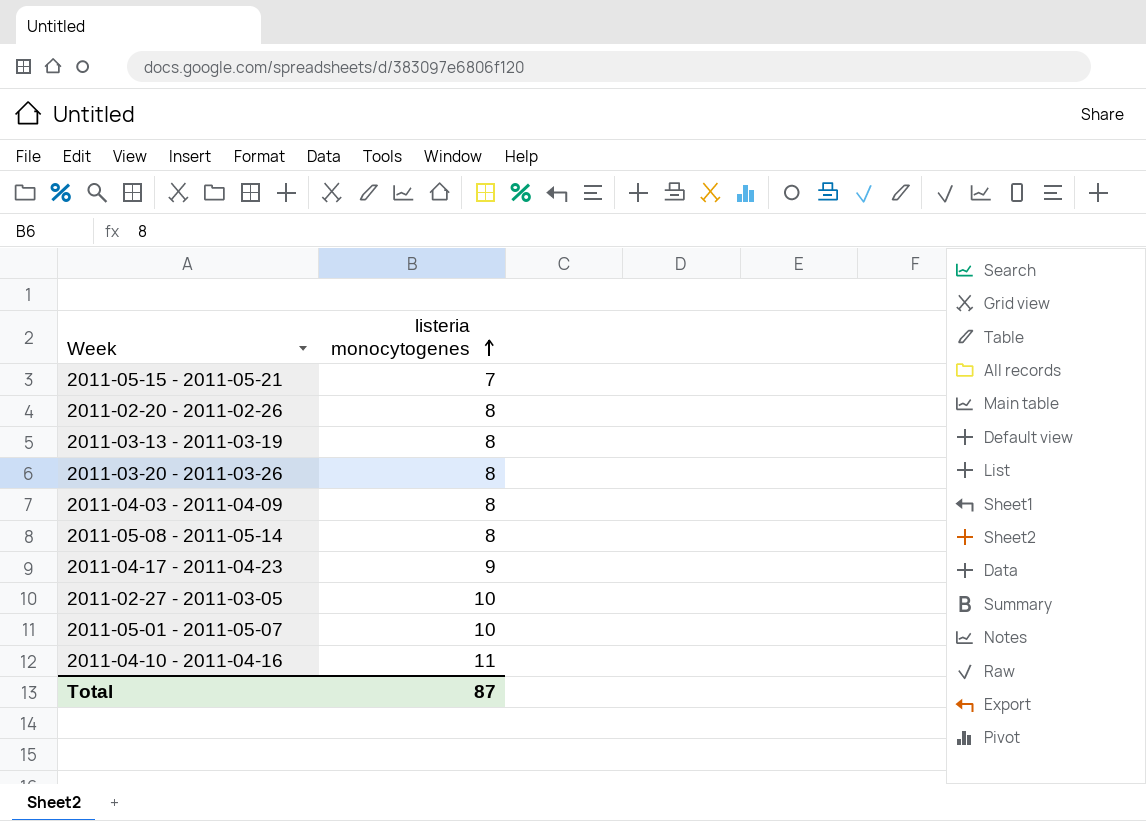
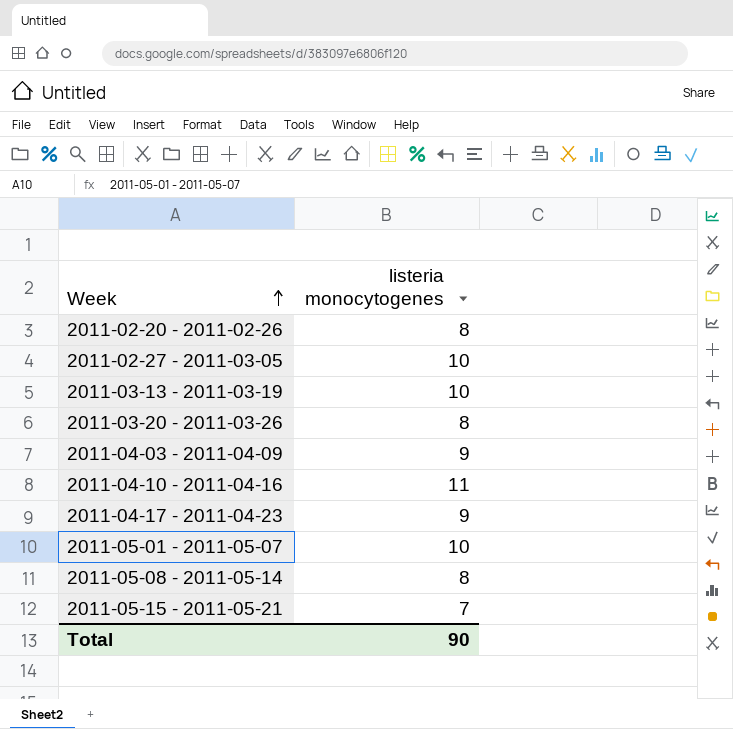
row order: listeria monocytogenes ascending -> Week ascending
2011-03-13 - 2011-03-19 | listeria monocytogenes: 8 -> 10
2011-04-03 - 2011-04-09 | listeria monocytogenes: 8 -> 9
Total | listeria monocytogenes: 87 -> 90

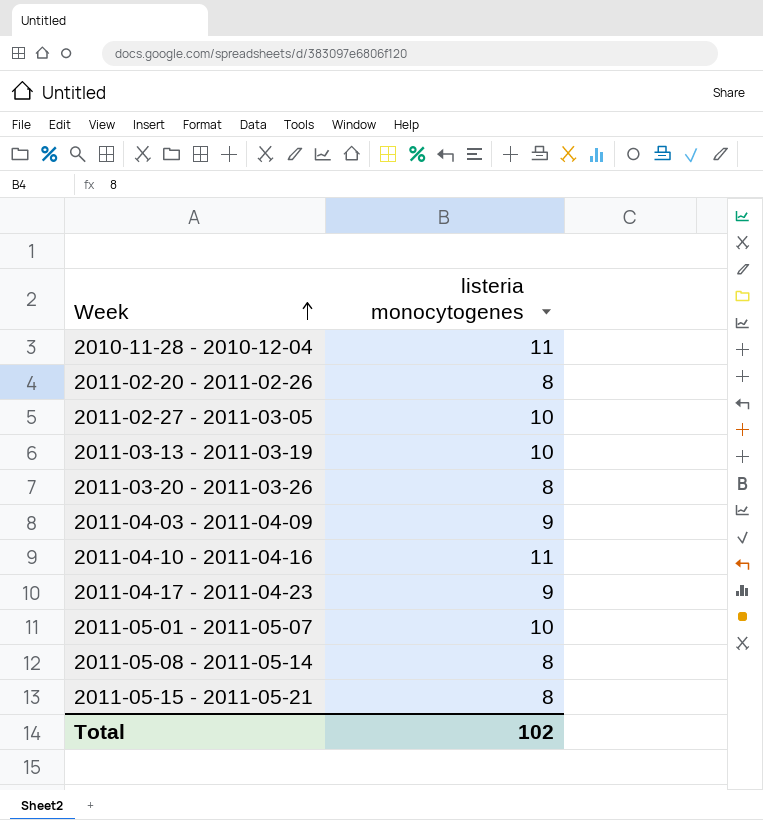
row 2010-11-28 - 2010-12-04: none -> 11
2011-05-15 - 2011-05-21 | listeria monocytogenes: 7 -> 8
Total | listeria monocytogenes: 90 -> 102

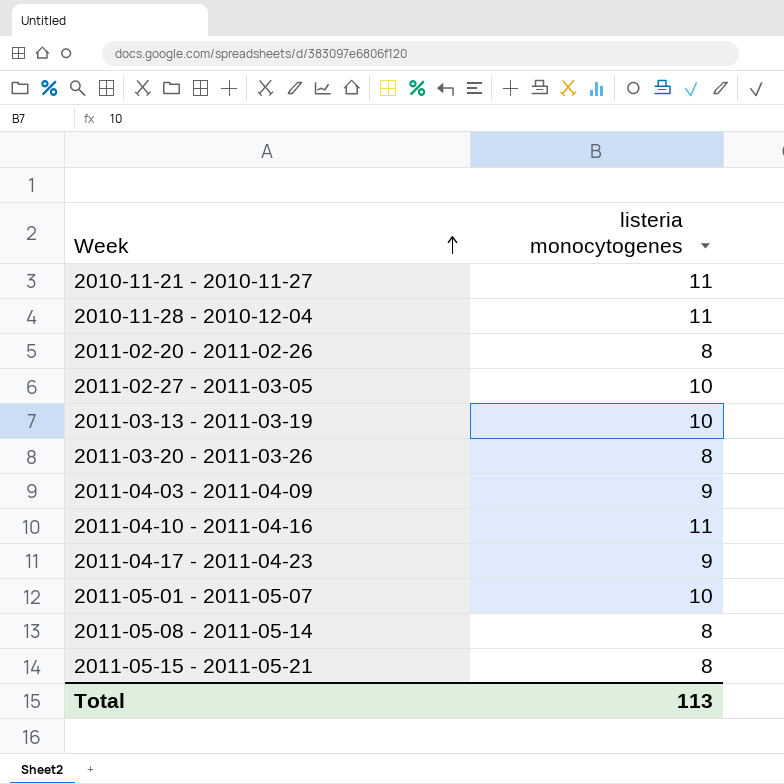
row 2010-11-21 - 2010-11-27: none -> 11
Total | listeria monocytogenes: 102 -> 113

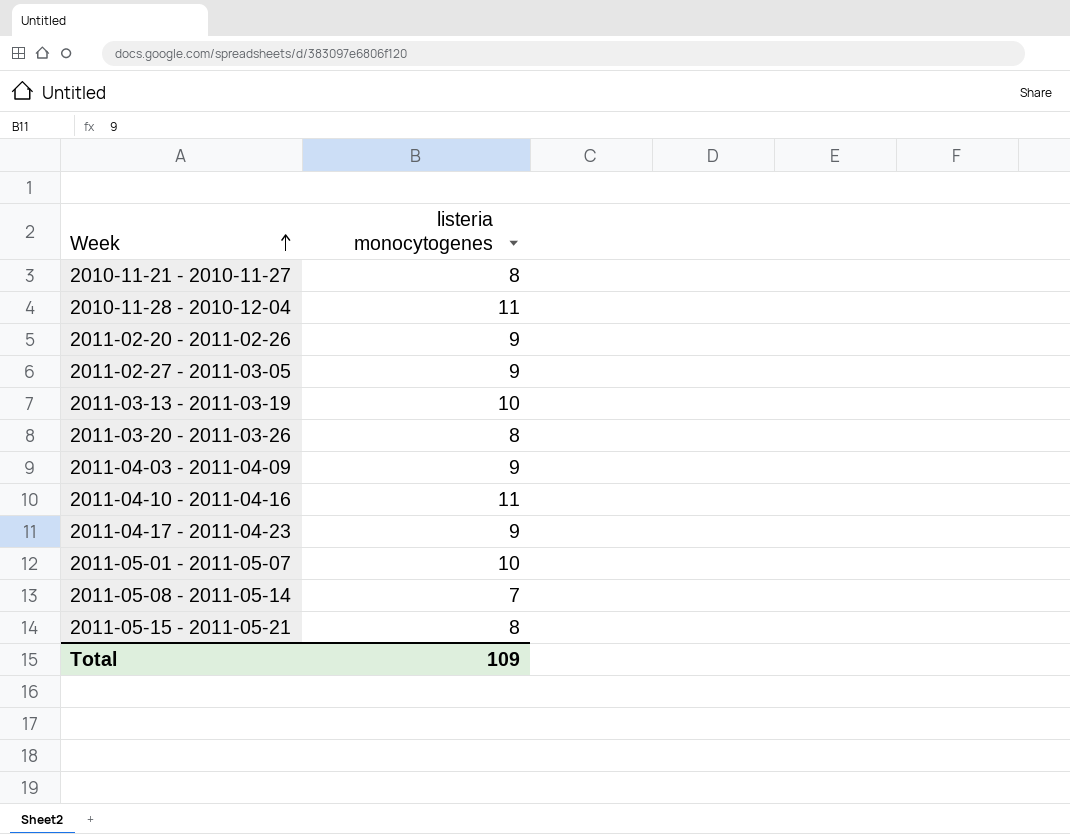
2010-11-21 - 2010-11-27 | listeria monocytogenes: 11 -> 8
2011-02-20 - 2011-02-26 | listeria monocytogenes: 8 -> 9
2011-02-27 - 2011-03-05 | listeria monocytogenes: 10 -> 9
2011-05-08 - 2011-05-14 | listeria monocytogenes: 8 -> 7
Total | listeria monocytogenes: 113 -> 109

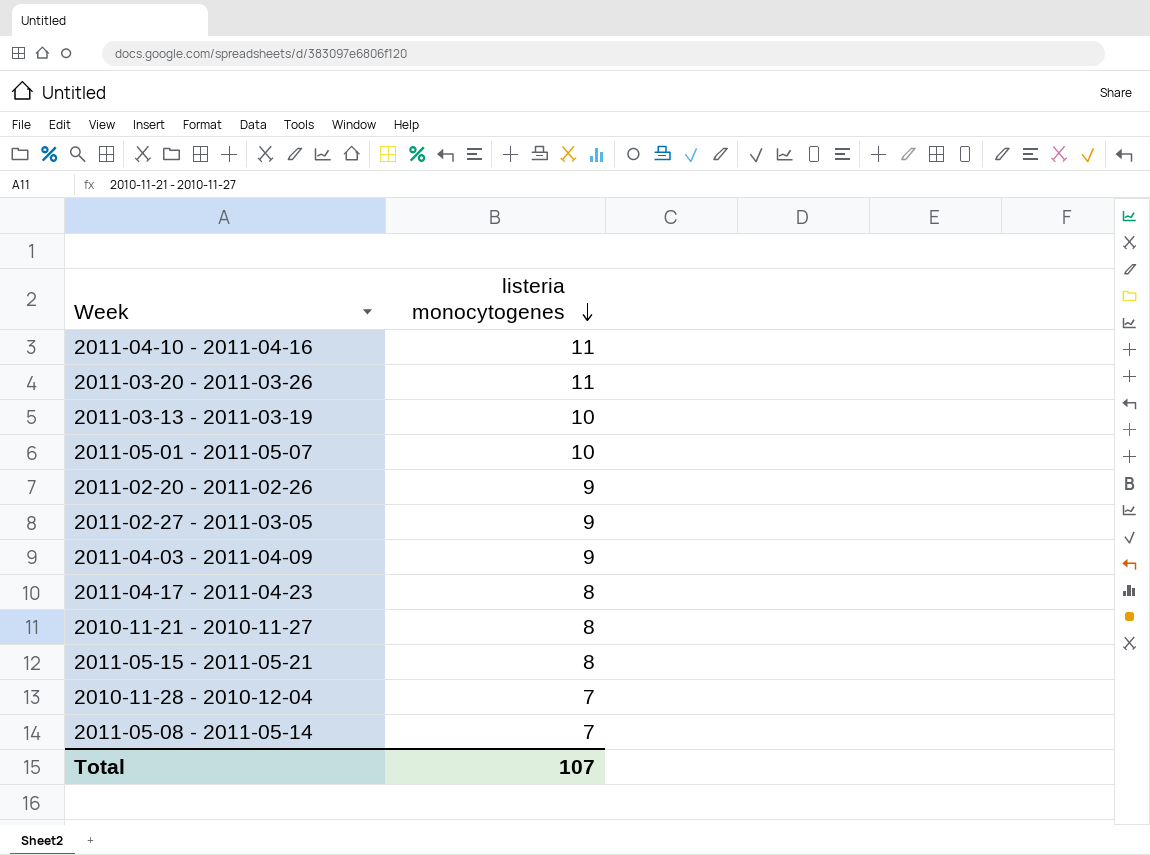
row order: Week ascending -> listeria monocytogenes descending
2011-03-20 - 2011-03-26 | listeria monocytogenes: 8 -> 11
2011-04-17 - 2011-04-23 | listeria monocytogenes: 9 -> 8
2010-11-28 - 2010-12-04 | listeria monocytogenes: 11 -> 7
Total | listeria monocytogenes: 109 -> 107

